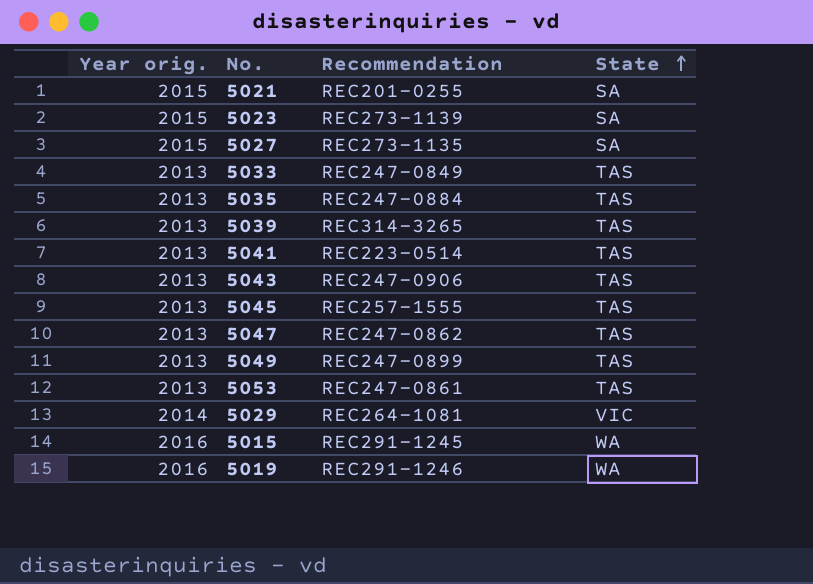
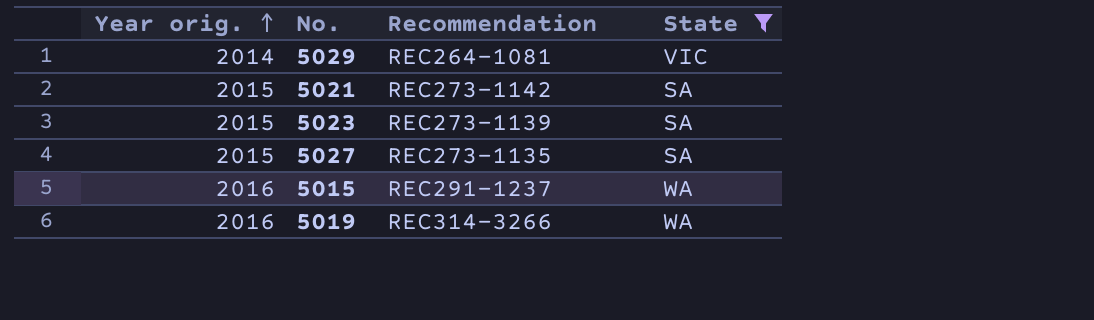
filter: none -> State != TAS
row order: State ascending -> Year orig. ascending
5021 | Recommendation: REC201-0255 -> REC273-1142
5015 | Recommendation: REC291-1245 -> REC291-1237
5019 | Recommendation: REC291-1246 -> REC314-3266

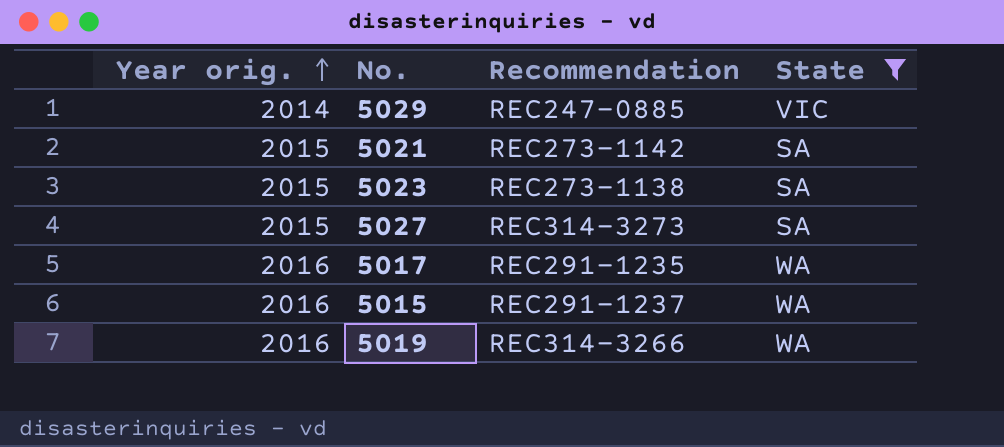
5029 | Recommendation: REC264-1081 -> REC247-0885
5023 | Recommendation: REC273-1139 -> REC273-1138
5027 | Recommendation: REC273-1135 -> REC314-3273
row 5017: none -> 2016 | REC291-1235 | WA

